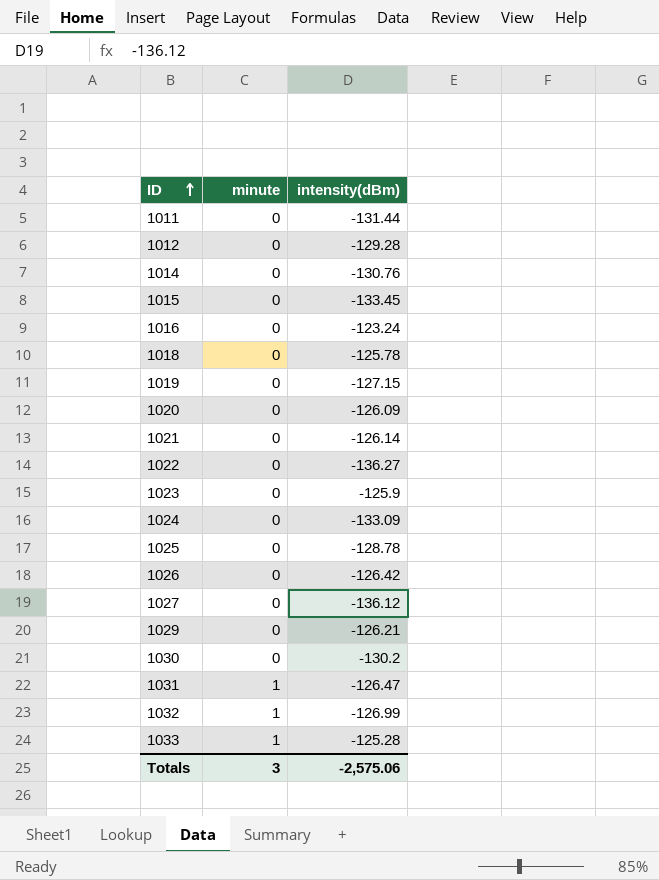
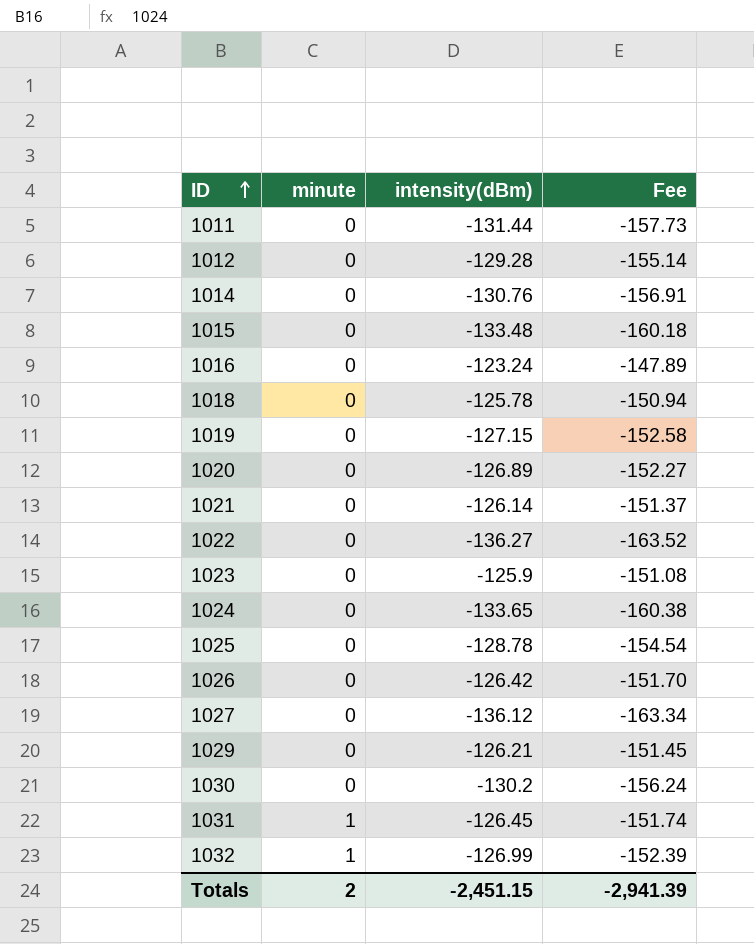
column Fee | formula: none -> [intensity(dBm)] * 1.2
row 1033: 1 | -125.28 -> none
1015 | intensity(dBm): -133.45 -> -133.48
1020 | intensity(dBm): -126.09 -> -126.89
1024 | intensity(dBm): -133.09 -> -133.65
1031 | intensity(dBm): -126.47 -> -126.45
Totals | minute: 3 -> 2
Totals | intensity(dBm): -2,575.06 -> -2,451.15

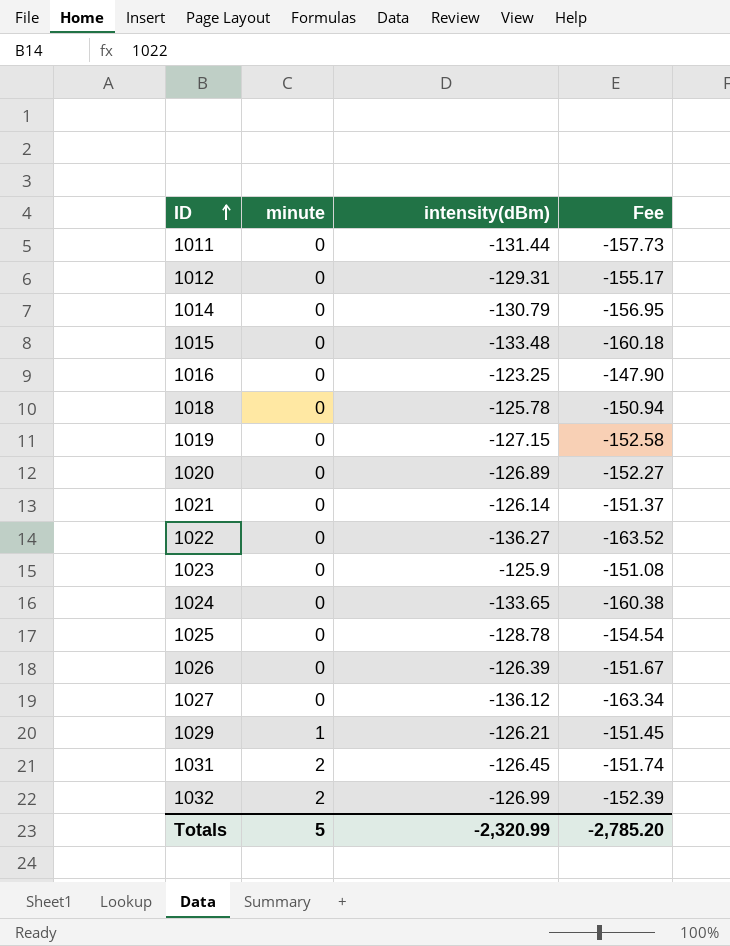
row 1030: 0 | -130.2 | -156.24 -> none
1012 | intensity(dBm): -129.28 -> -129.31
1012 | Fee: -155.14 -> -155.17
1014 | intensity(dBm): -130.76 -> -130.79
1014 | Fee: -156.91 -> -156.95
1016 | intensity(dBm): -123.24 -> -123.25
1016 | Fee: -147.89 -> -147.90
1026 | intensity(dBm): -126.42 -> -126.39
1026 | Fee: -151.70 -> -151.67
1029 | minute: 0 -> 1
1031 | minute: 1 -> 2
1032 | minute: 1 -> 2
Totals | minute: 2 -> 5
Totals | intensity(dBm): -2,451.15 -> -2,320.99
Totals | Fee: -2,941.39 -> -2,785.20

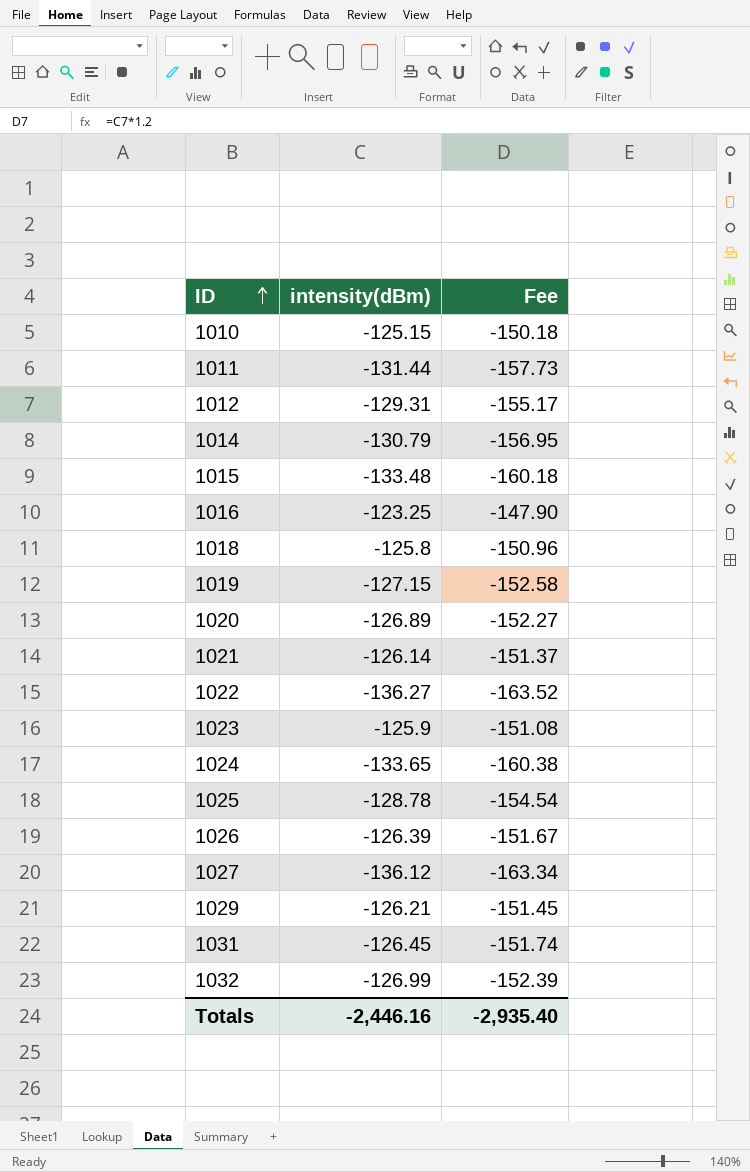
column minute | position: 2 -> none
row 1010: none -> -125.15 | -150.18
1018 | intensity(dBm): -125.78 -> -125.8
1018 | Fee: -150.94 -> -150.96
Totals | intensity(dBm): -2,320.99 -> -2,446.16
Totals | Fee: -2,785.20 -> -2,935.40

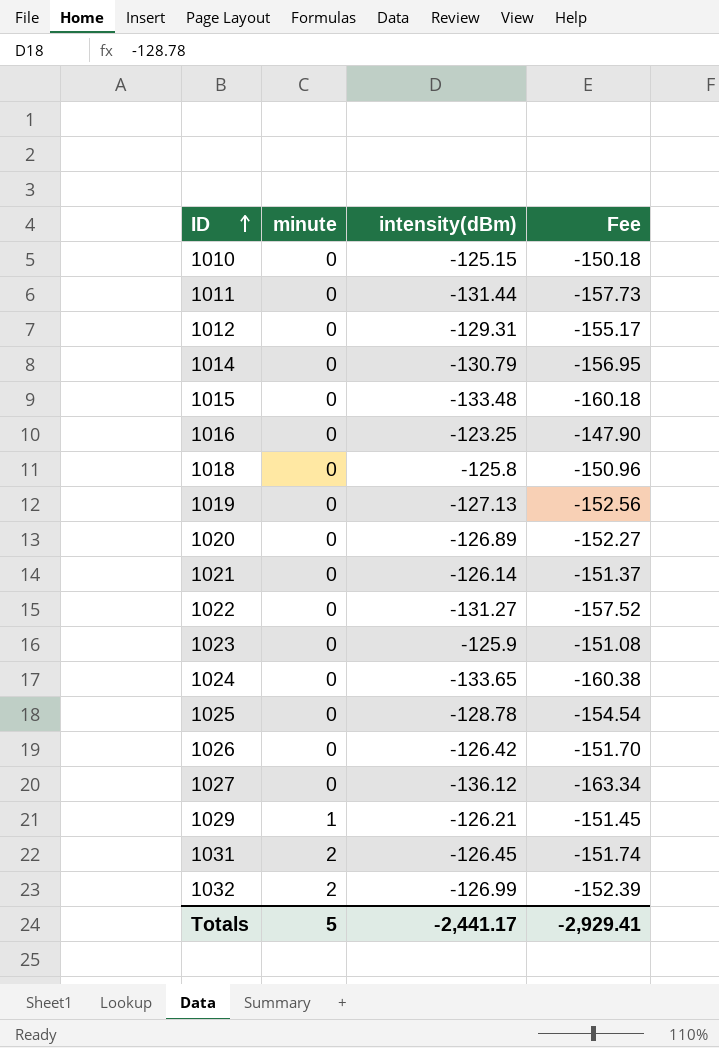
column minute | position: none -> 2
1019 | intensity(dBm): -127.15 -> -127.13
1019 | Fee: -152.58 -> -152.56
1022 | intensity(dBm): -136.27 -> -131.27
1022 | Fee: -163.52 -> -157.52
1026 | intensity(dBm): -126.39 -> -126.42
1026 | Fee: -151.67 -> -151.70
Totals | intensity(dBm): -2,446.16 -> -2,441.17
Totals | Fee: -2,935.40 -> -2,929.41

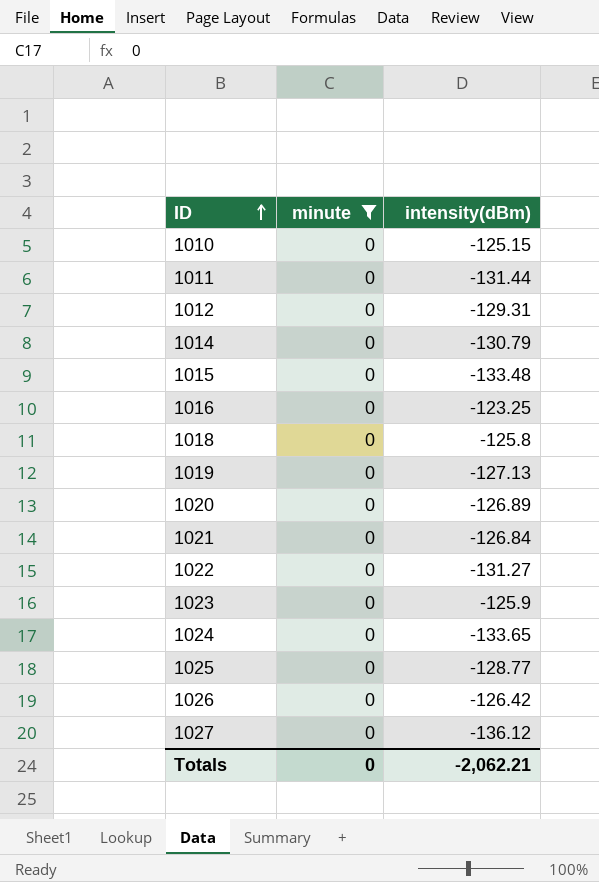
filter: none -> minute = 0
column Fee | formula: [intensity(dBm)] * 1.2 -> none
1021 | intensity(dBm): -126.14 -> -126.84
1025 | intensity(dBm): -128.78 -> -128.77
Totals | minute: 5 -> 0
Totals | intensity(dBm): -2,441.17 -> -2,062.21

